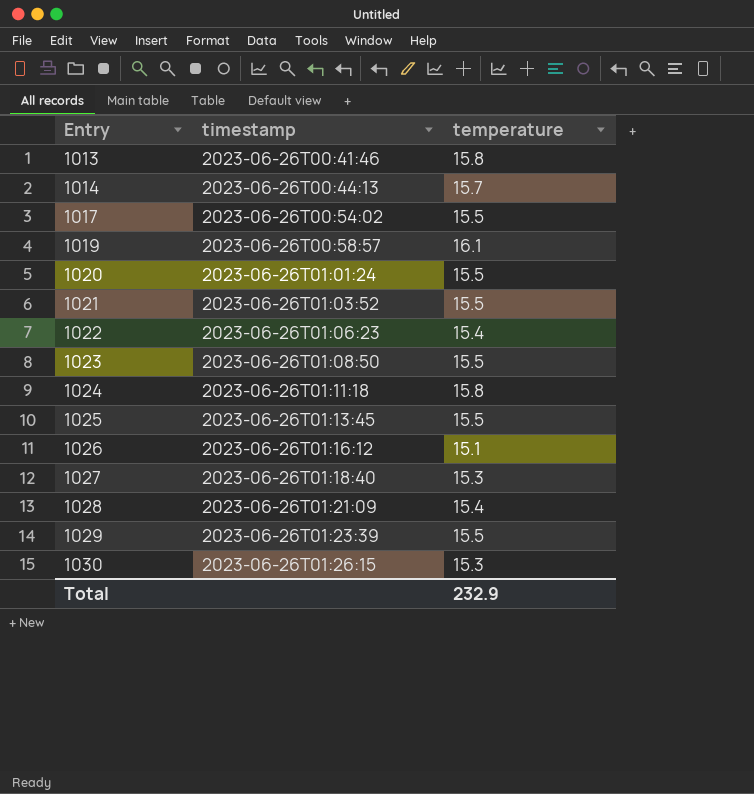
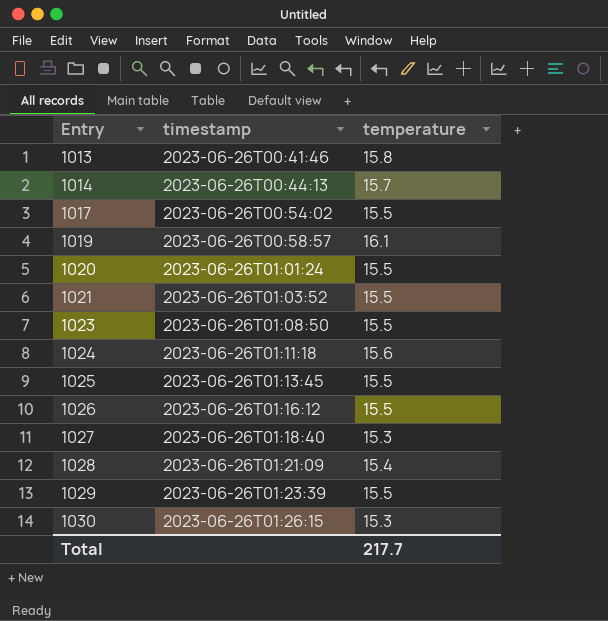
row 1022: 2023-06-26T01:06:23 | 15.4 -> none
1024 | temperature: 15.8 -> 15.6
1026 | temperature: 15.1 -> 15.5
Total | temperature: 232.9 -> 217.7

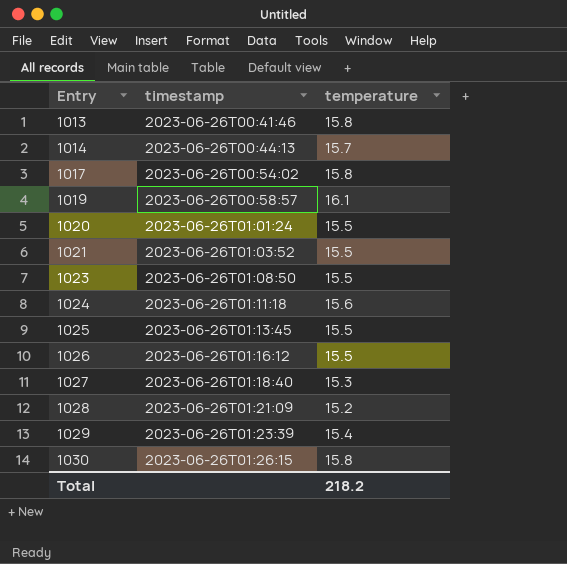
1017 | temperature: 15.5 -> 15.8
1028 | temperature: 15.4 -> 15.2
1029 | temperature: 15.5 -> 15.4
1030 | temperature: 15.3 -> 15.8
Total | temperature: 217.7 -> 218.2

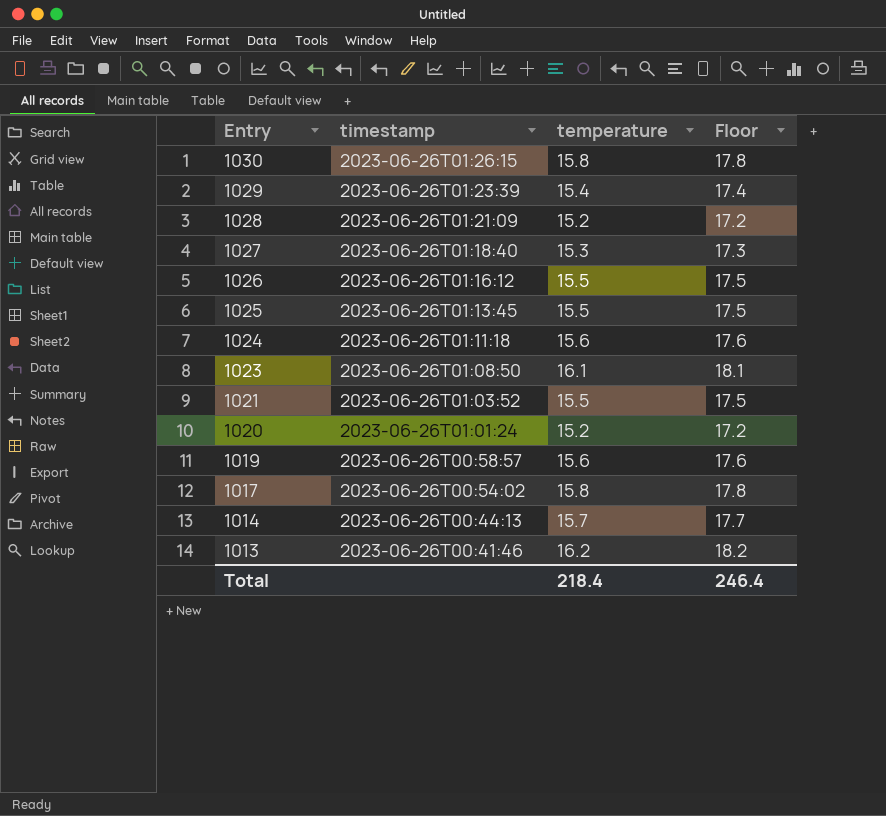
row order: Entry ascending -> Entry descending
column Floor | formula: none -> [temperature] + 2
1023 | temperature: 15.5 -> 16.1
1020 | temperature: 15.5 -> 15.2
1019 | temperature: 16.1 -> 15.6
1013 | temperature: 15.8 -> 16.2
Total | temperature: 218.2 -> 218.4

